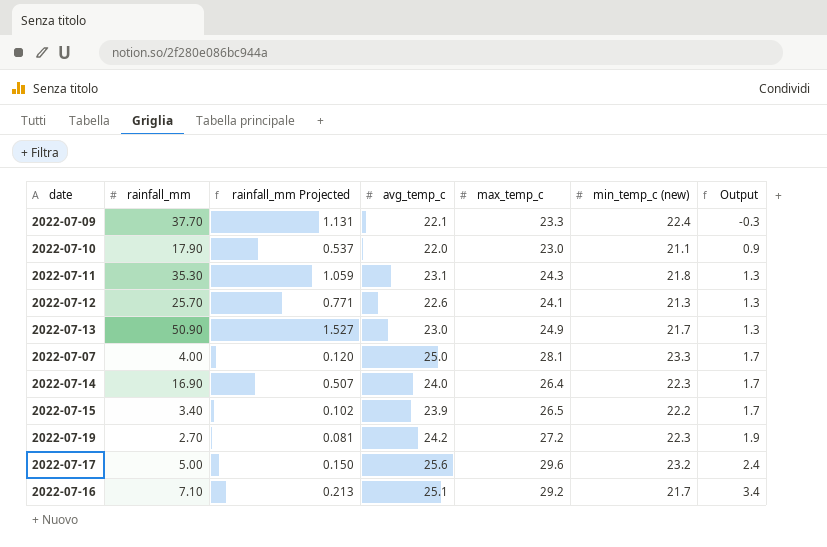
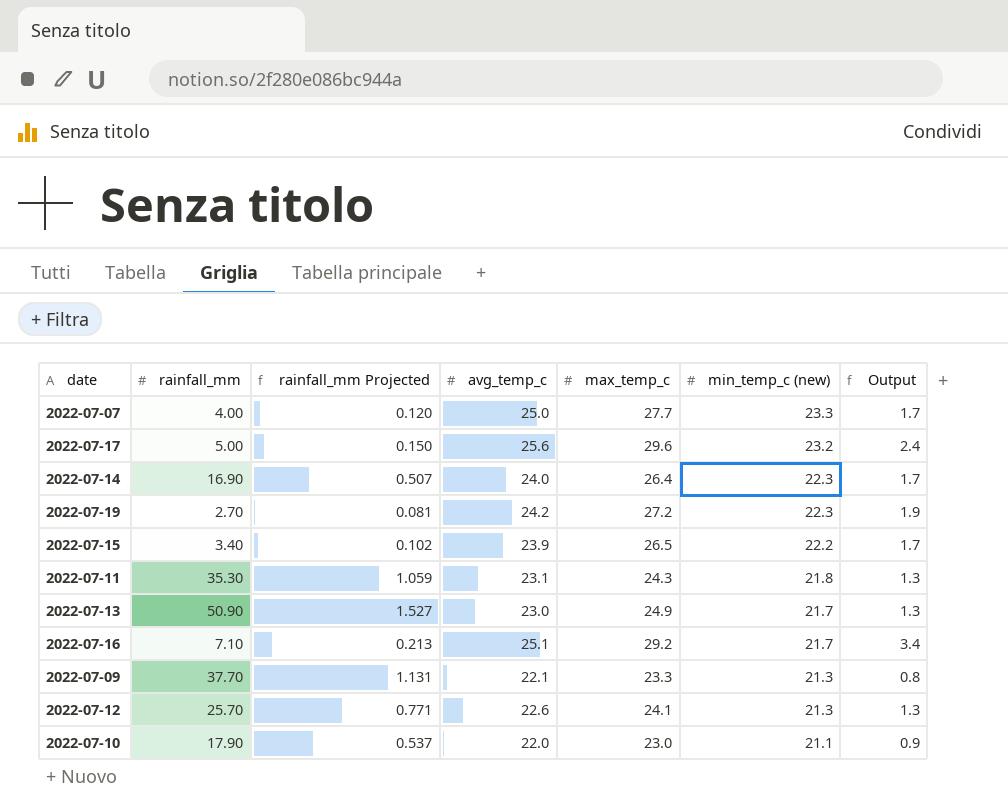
row order: Output ascending -> min_temp_c (new) descending
2022-07-07 | max_temp_c: 28.1 -> 27.7
2022-07-09 | min_temp_c (new): 22.4 -> 21.3
2022-07-09 | Output: -0.3 -> 0.8

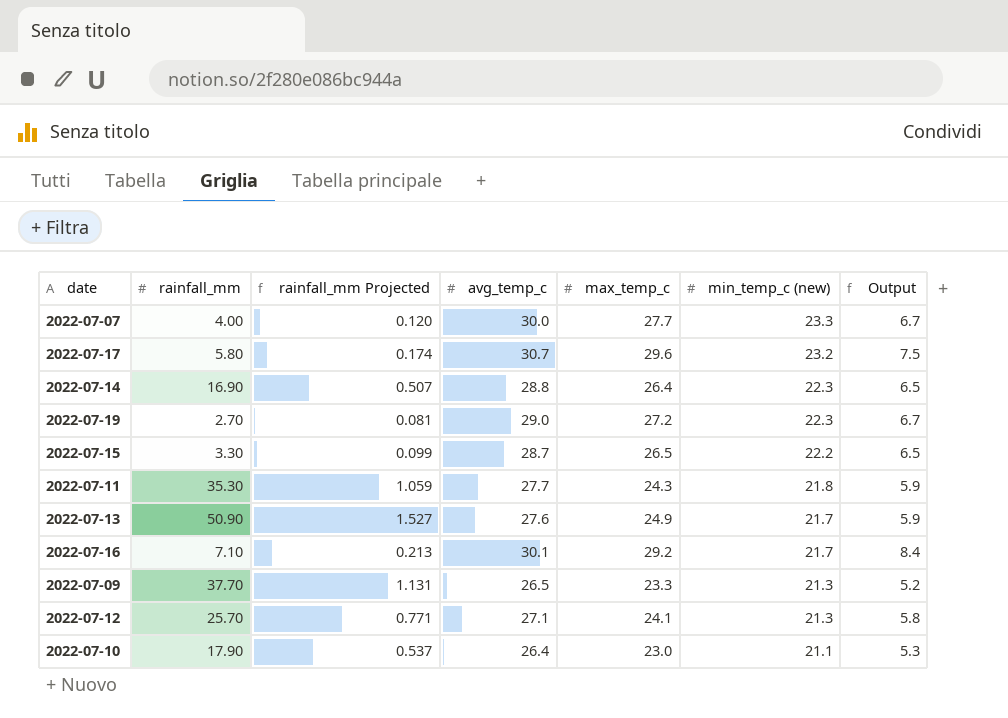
2022-07-07 | avg_temp_c: 25.0 -> 30.0
2022-07-07 | Output: 1.7 -> 6.7
2022-07-17 | rainfall_mm: 5.00 -> 5.80
2022-07-17 | rainfall_mm Projected: 0.150 -> 0.174
2022-07-17 | avg_temp_c: 25.6 -> 30.7
2022-07-17 | Output: 2.4 -> 7.5
2022-07-14 | avg_temp_c: 24.0 -> 28.8
2022-07-14 | Output: 1.7 -> 6.5
2022-07-19 | avg_temp_c: 24.2 -> 29.0
2022-07-19 | Output: 1.9 -> 6.7
2022-07-15 | rainfall_mm: 3.40 -> 3.30
2022-07-15 | rainfall_mm Projected: 0.102 -> 0.099
2022-07-15 | avg_temp_c: 23.9 -> 28.7
2022-07-15 | Output: 1.7 -> 6.5
2022-07-11 | avg_temp_c: 23.1 -> 27.7
2022-07-11 | Output: 1.3 -> 5.9
2022-07-13 | avg_temp_c: 23.0 -> 27.6
2022-07-13 | Output: 1.3 -> 5.9
2022-07-16 | avg_temp_c: 25.1 -> 30.1
2022-07-16 | Output: 3.4 -> 8.4
2022-07-09 | avg_temp_c: 22.1 -> 26.5
2022-07-09 | Output: 0.8 -> 5.2
2022-07-12 | avg_temp_c: 22.6 -> 27.1
2022-07-12 | Output: 1.3 -> 5.8
2022-07-10 | avg_temp_c: 22.0 -> 26.4
2022-07-10 | Output: 0.9 -> 5.3

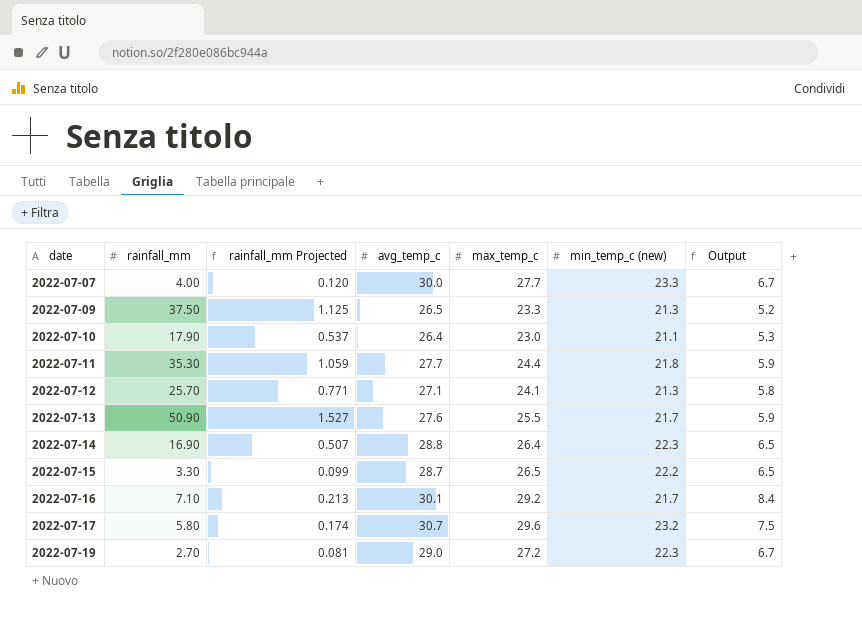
row order: min_temp_c (new) descending -> date ascending
2022-07-09 | rainfall_mm: 37.70 -> 37.50
2022-07-09 | rainfall_mm Projected: 1.131 -> 1.125
2022-07-11 | max_temp_c: 24.3 -> 24.4
2022-07-13 | max_temp_c: 24.9 -> 25.5

